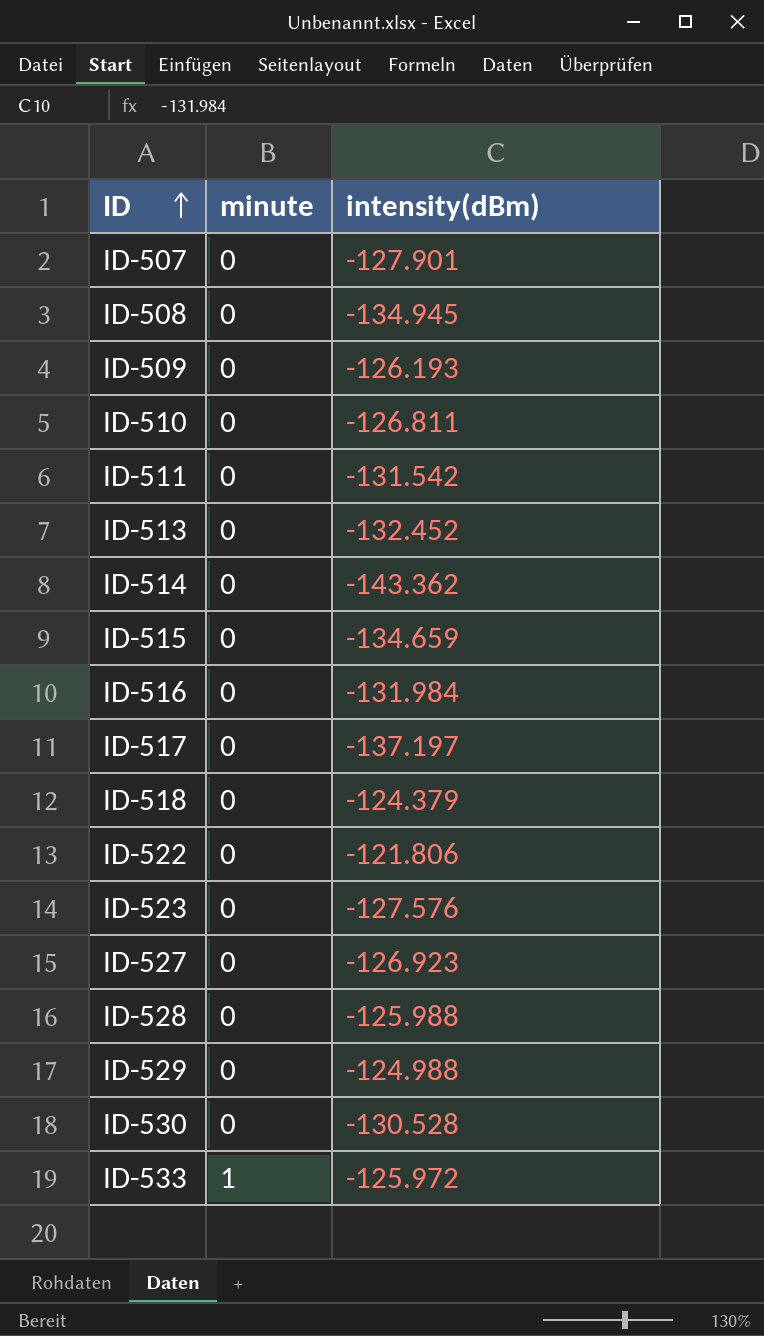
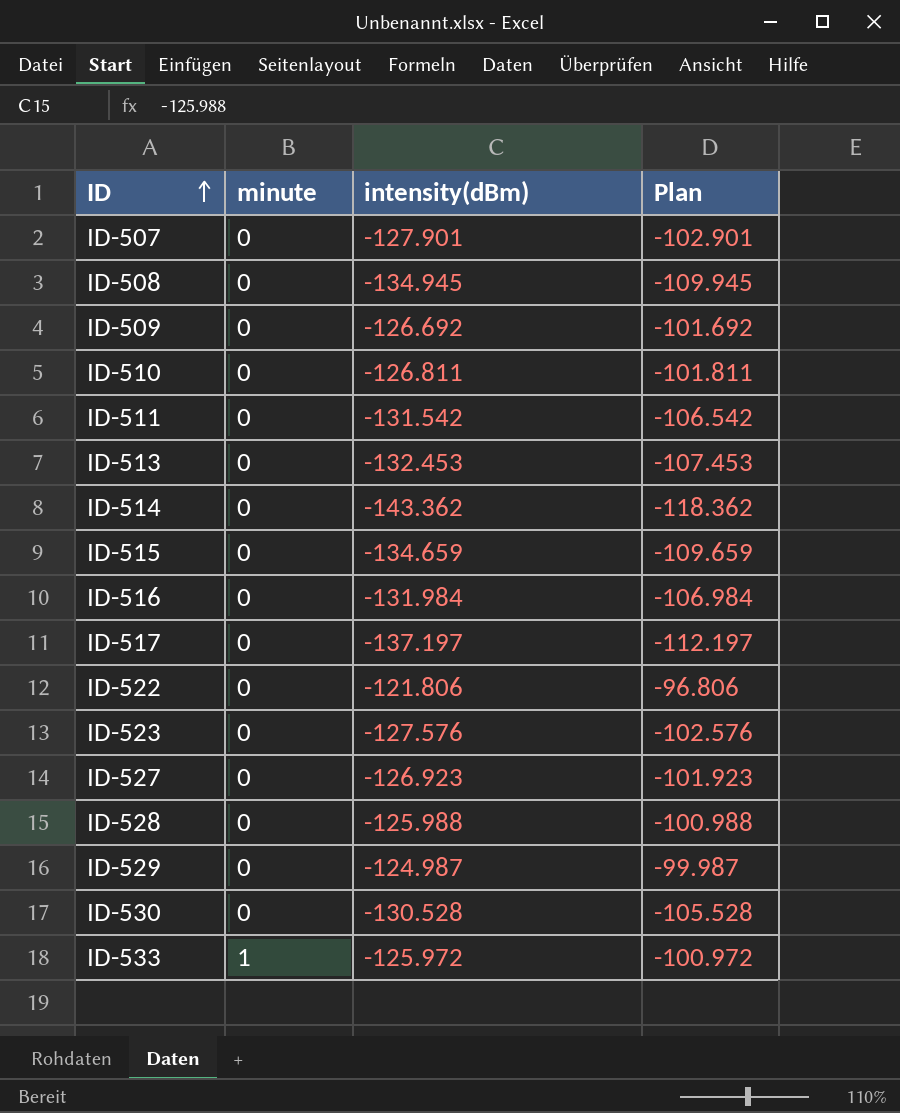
column Plan | formula: none -> [intensity(dBm)] + 25
row ID-518: 0 | -124.379 -> none
ID-509 | intensity(dBm): -126.193 -> -126.692
ID-513 | intensity(dBm): -132.452 -> -132.453
ID-529 | intensity(dBm): -124.988 -> -124.987

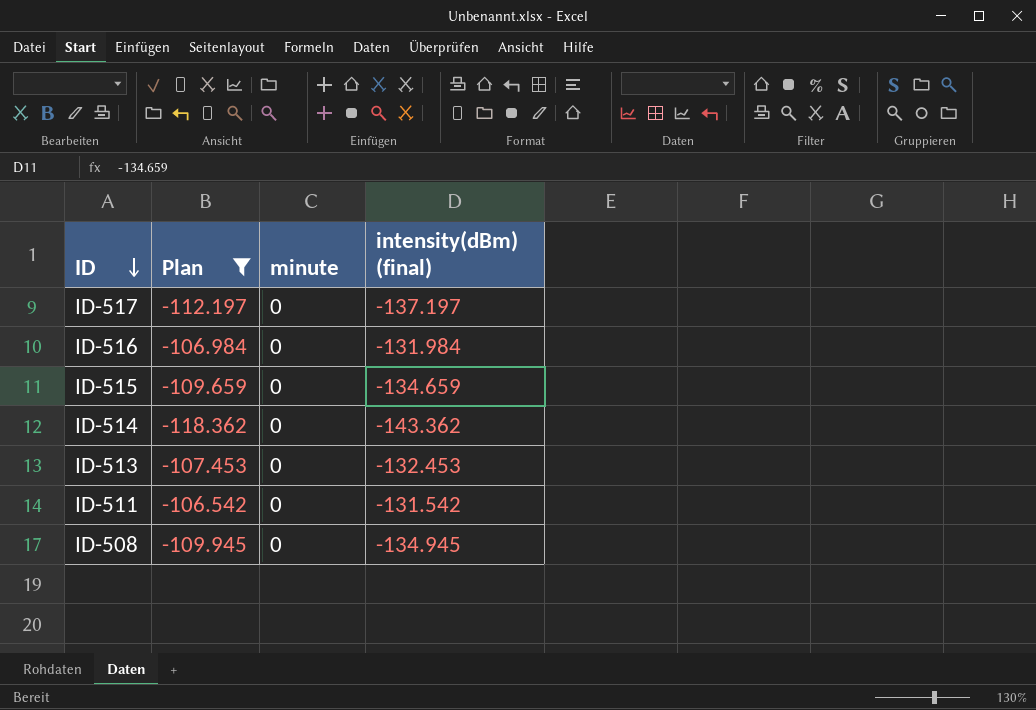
filter: none -> Plan <= -106.542
row order: ID ascending -> ID descending
column Plan | position: 4 -> 2
column name: intensity(dBm) -> intensity(dBm) (final)

